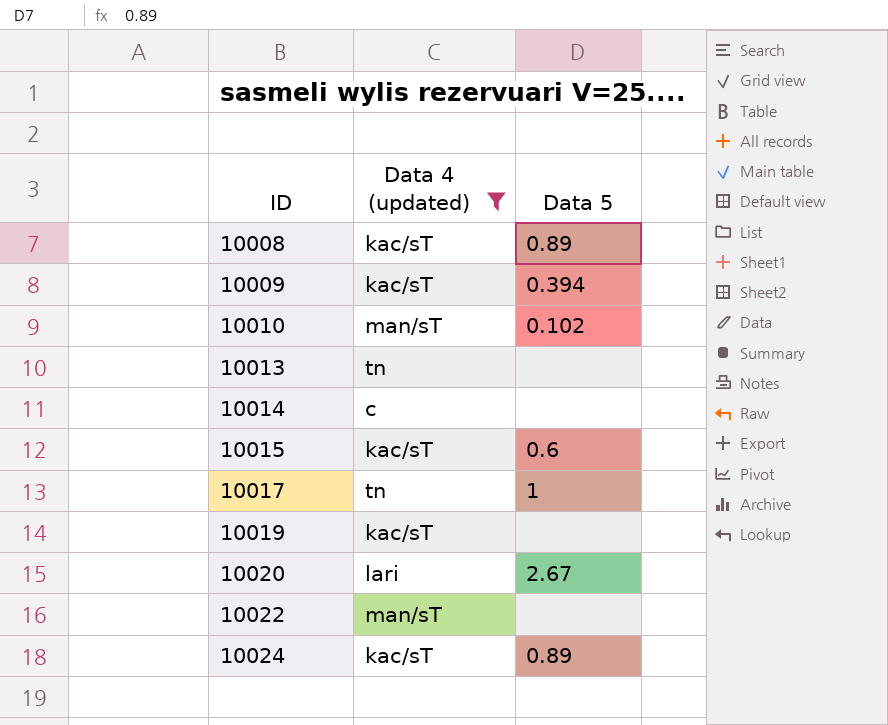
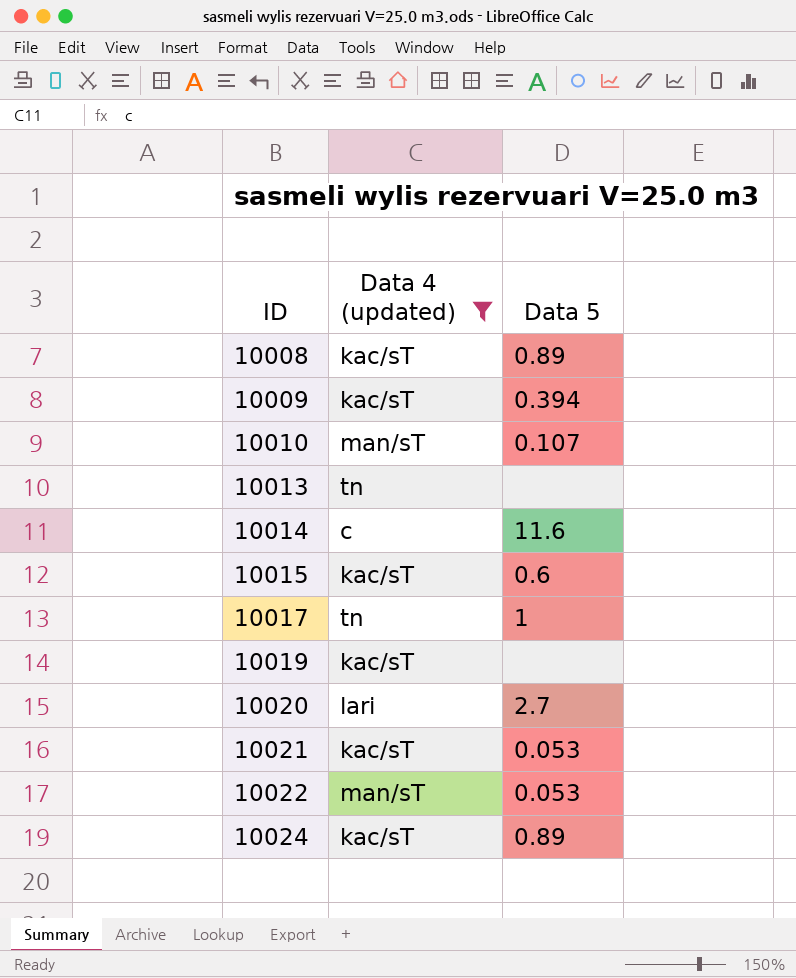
10010 | Data 5: 0.102 -> 0.107
10014 | Data 5: none -> 11.6
10020 | Data 5: 2.67 -> 2.7
row 10021: none -> kac/sT | 0.053
10022 | Data 5: none -> 0.053

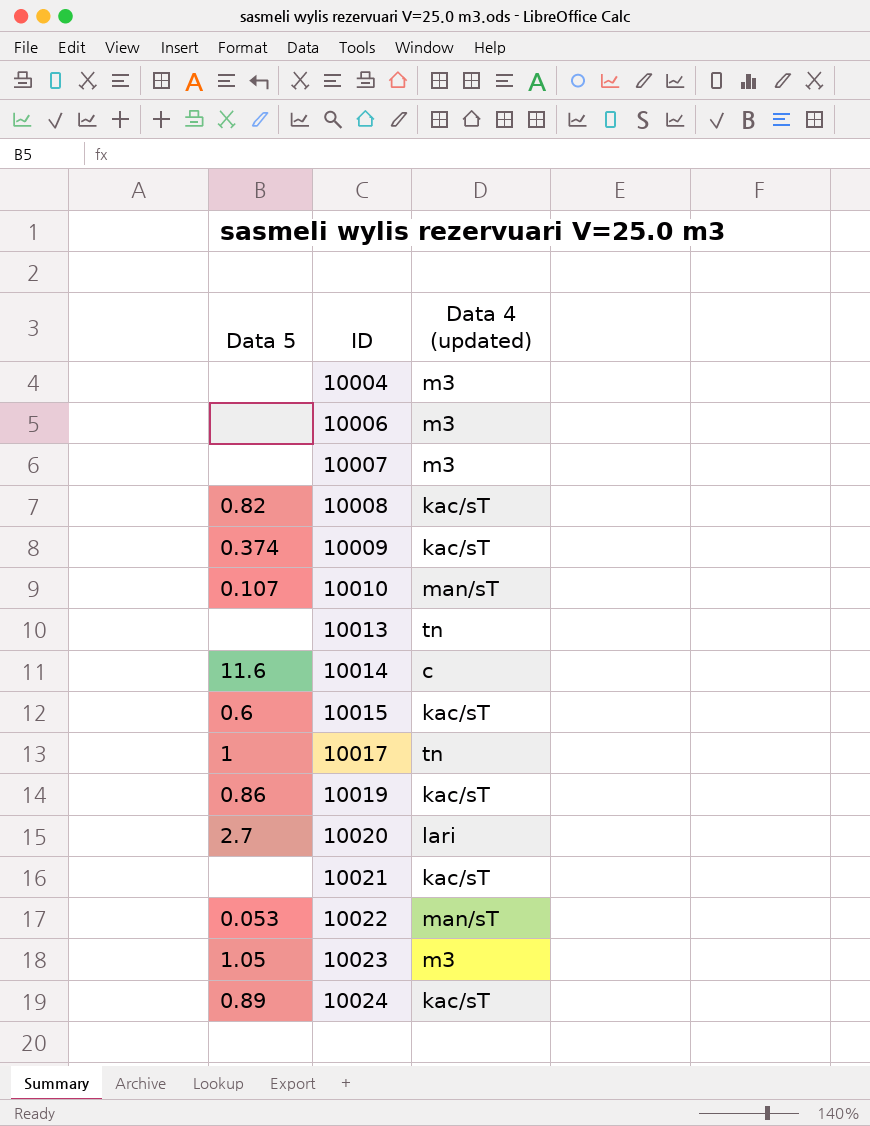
filter: Data 4 (updated) != m3 -> none
column Data 5 | position: 3 -> 1
10008 | Data 5: 0.89 -> 0.82
10009 | Data 5: 0.394 -> 0.374
10019 | Data 5: none -> 0.86
10021 | Data 5: 0.053 -> none

